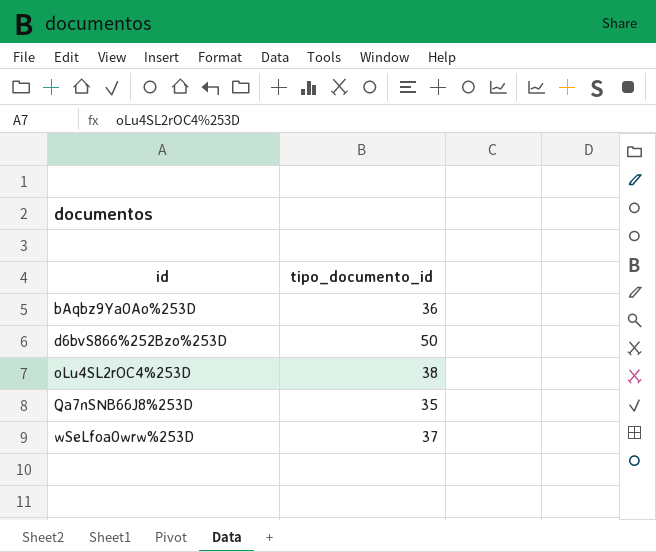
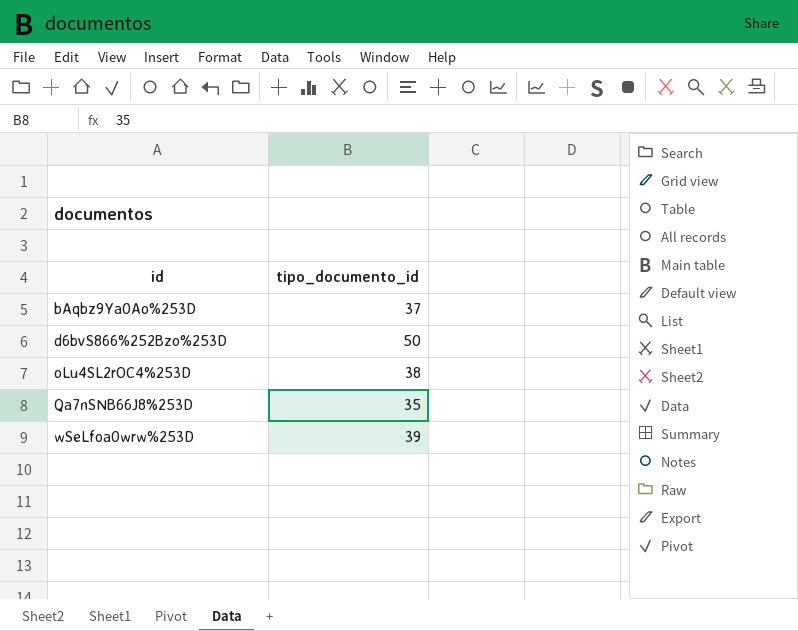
bAqbz9Ya0Ao%253D | tipo_documento_id: 36 -> 37
wSeLfoa0wrw%253D | tipo_documento_id: 37 -> 39

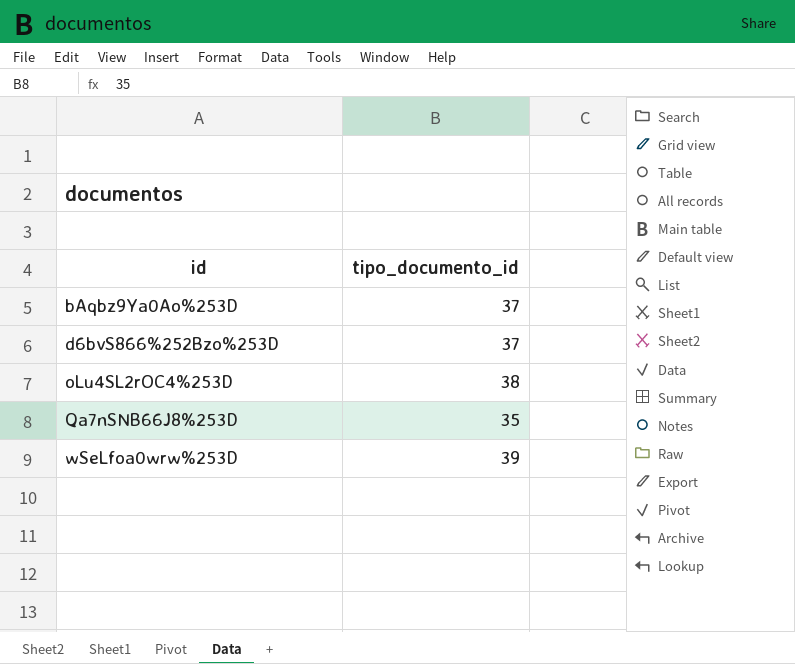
d6bvS866%252Bzo%253D | tipo_documento_id: 50 -> 37

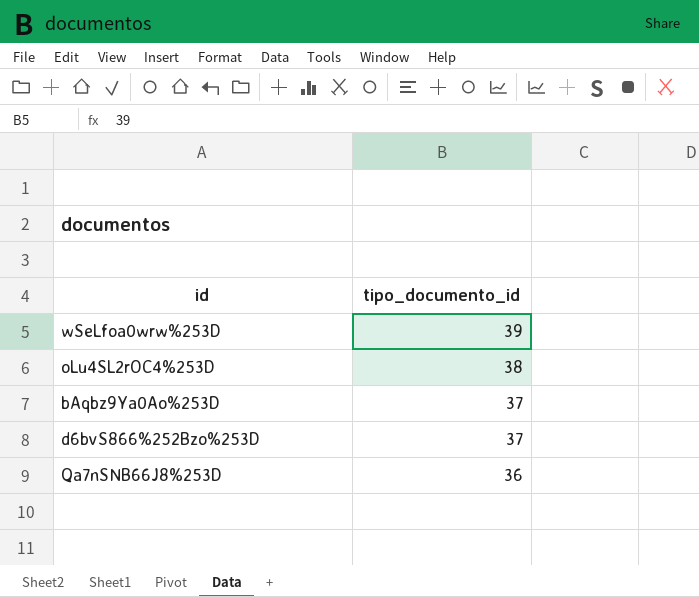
row order: id ascending -> tipo_documento_id descending
Qa7nSNB66J8%253D | tipo_documento_id: 35 -> 36

